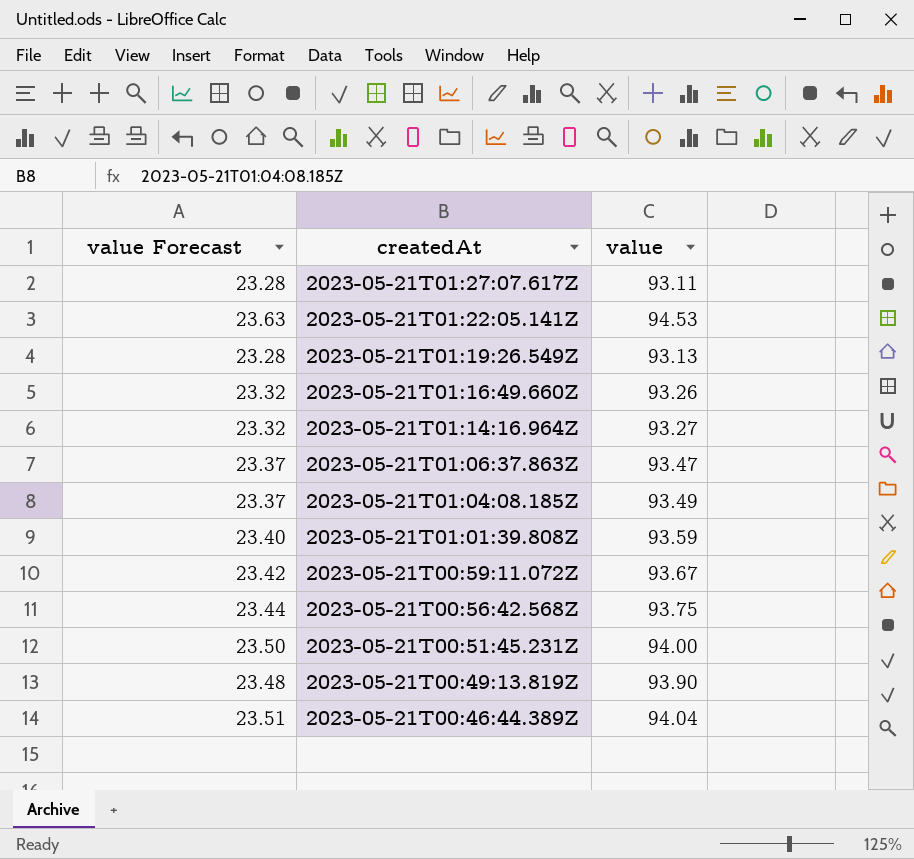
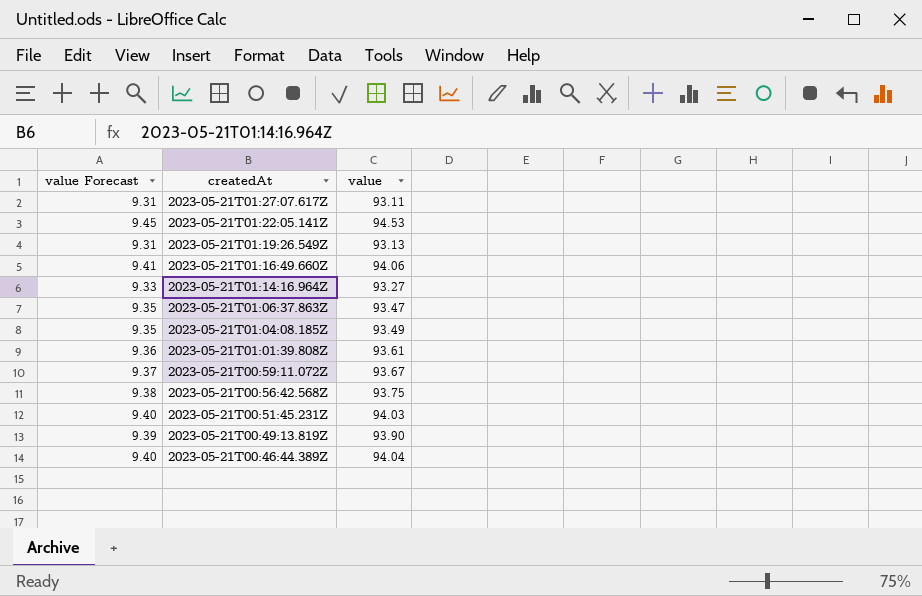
column value Forecast | formula: [value] * 0.25 -> [value] * 0.1
2023-05-21T01:16:49.660Z | value: 93.26 -> 94.06
2023-05-21T01:01:39.808Z | value: 93.59 -> 93.61
2023-05-21T00:51:45.231Z | value: 94.00 -> 94.03

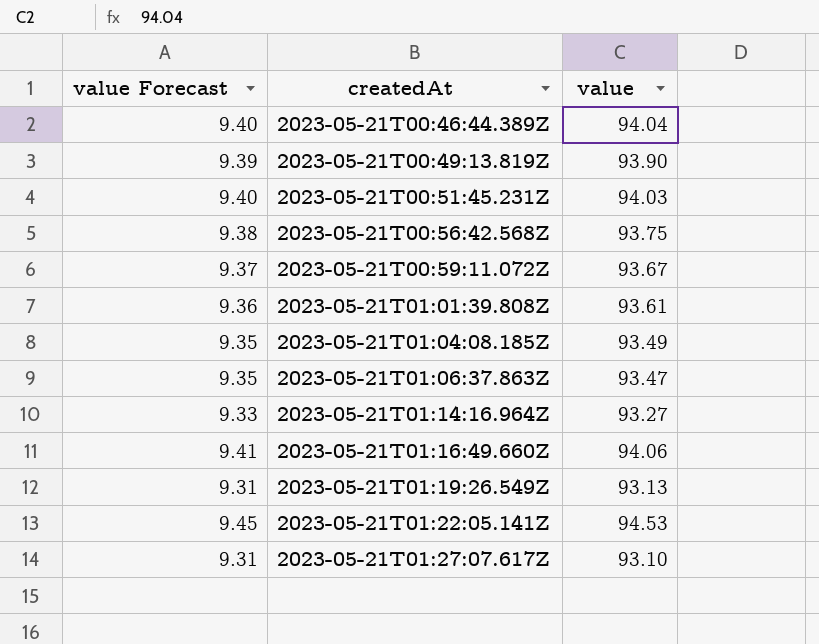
row order: createdAt descending -> createdAt ascending
2023-05-21T01:27:07.617Z | value: 93.11 -> 93.10

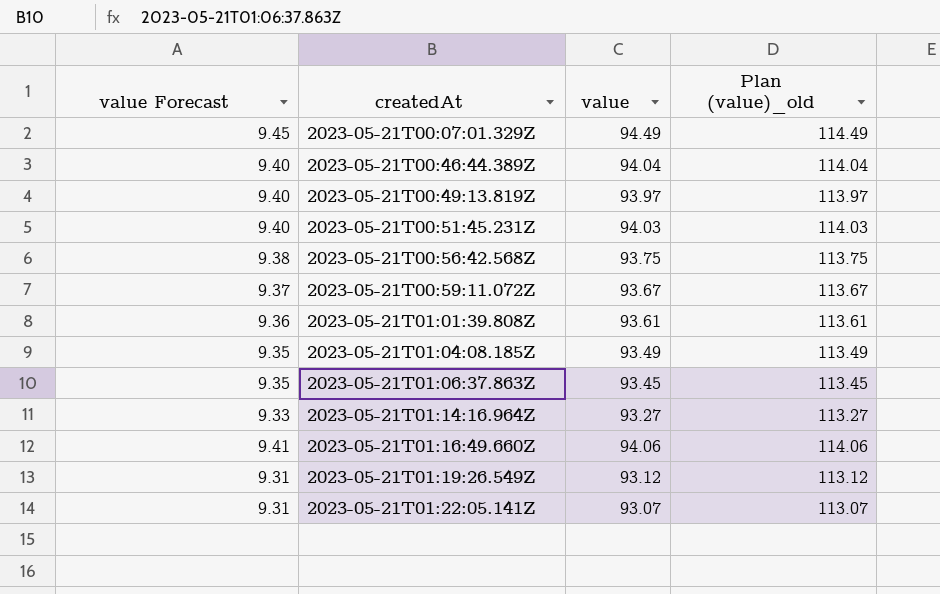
column Plan (value)_old | formula: none -> [value] + 20
row 2023-05-21T01:27:07.617Z: 9.31 | 93.10 -> none
row 2023-05-21T00:07:01.329Z: none -> 9.45 | 94.49 | 114.49
2023-05-21T00:49:13.819Z | value Forecast: 9.39 -> 9.40
2023-05-21T00:49:13.819Z | value: 93.90 -> 93.97
2023-05-21T01:06:37.863Z | value: 93.47 -> 93.45
2023-05-21T01:19:26.549Z | value: 93.13 -> 93.12
2023-05-21T01:22:05.141Z | value Forecast: 9.45 -> 9.31
2023-05-21T01:22:05.141Z | value: 94.53 -> 93.07

